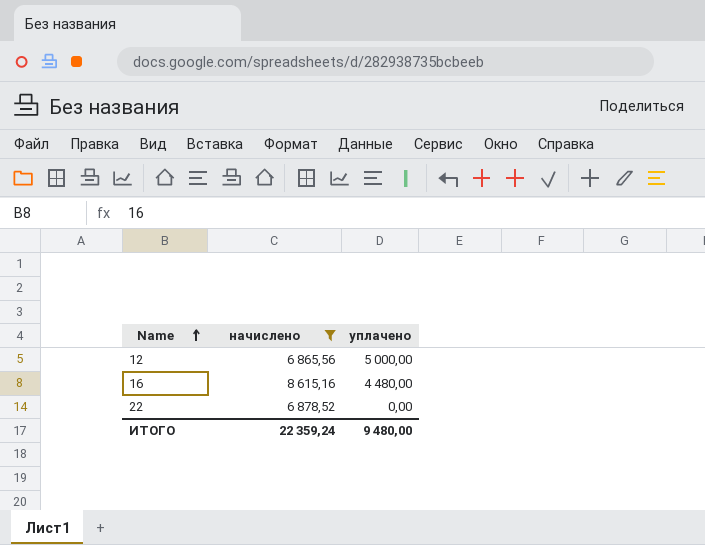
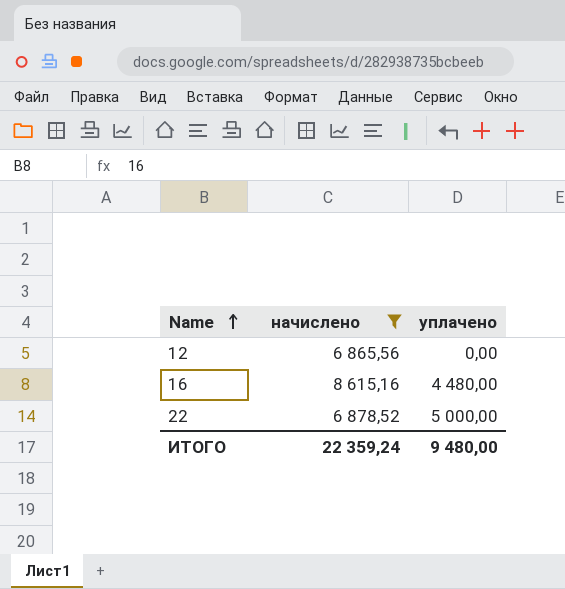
12 | уплачено: 5 000,00 -> 0,00
22 | уплачено: 0,00 -> 5 000,00

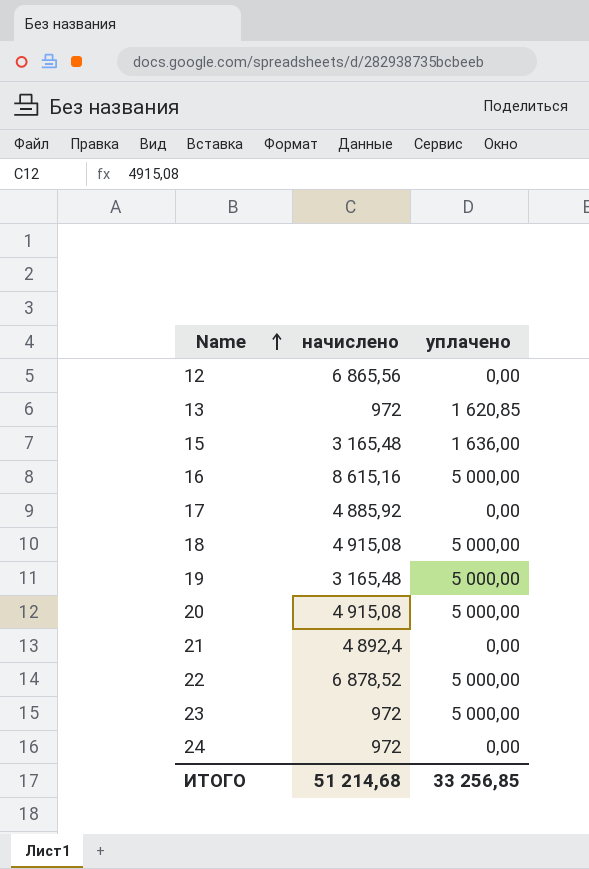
filter: начислено >= 6 865,56 -> none
16 | уплачено: 4 480,00 -> 5 000,00
ИТОГО | начислено: 22 359,24 -> 51 214,68
ИТОГО | уплачено: 9 480,00 -> 33 256,85

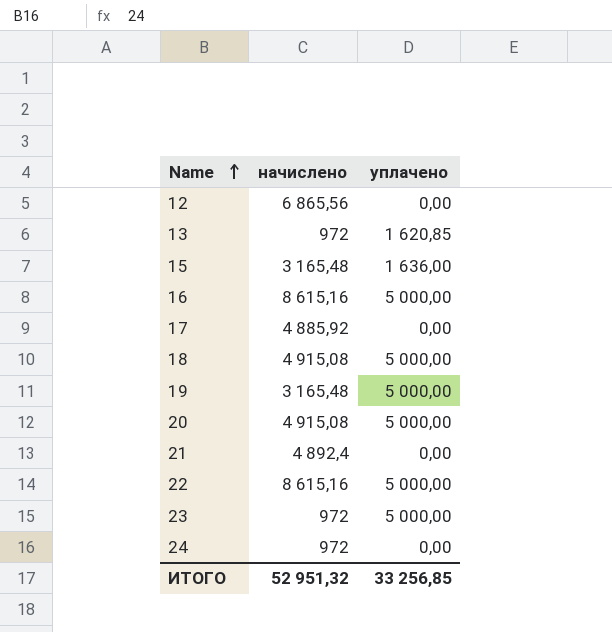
22 | начислено: 6 878,52 -> 8 615,16
ИТОГО | начислено: 51 214,68 -> 52 951,32

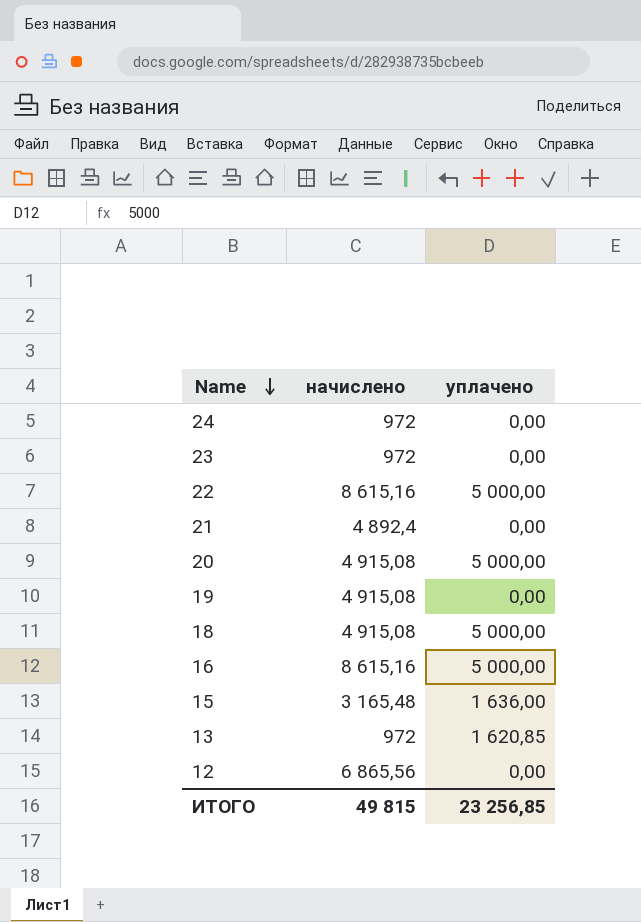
row order: Name ascending -> Name descending
row 17: 4 885,92 | 0,00 -> none
23 | уплачено: 5 000,00 -> 0,00
19 | начислено: 3 165,48 -> 4 915,08
19 | уплачено: 5 000,00 -> 0,00
ИТОГО | начислено: 52 951,32 -> 49 815
ИТОГО | уплачено: 33 256,85 -> 23 256,85

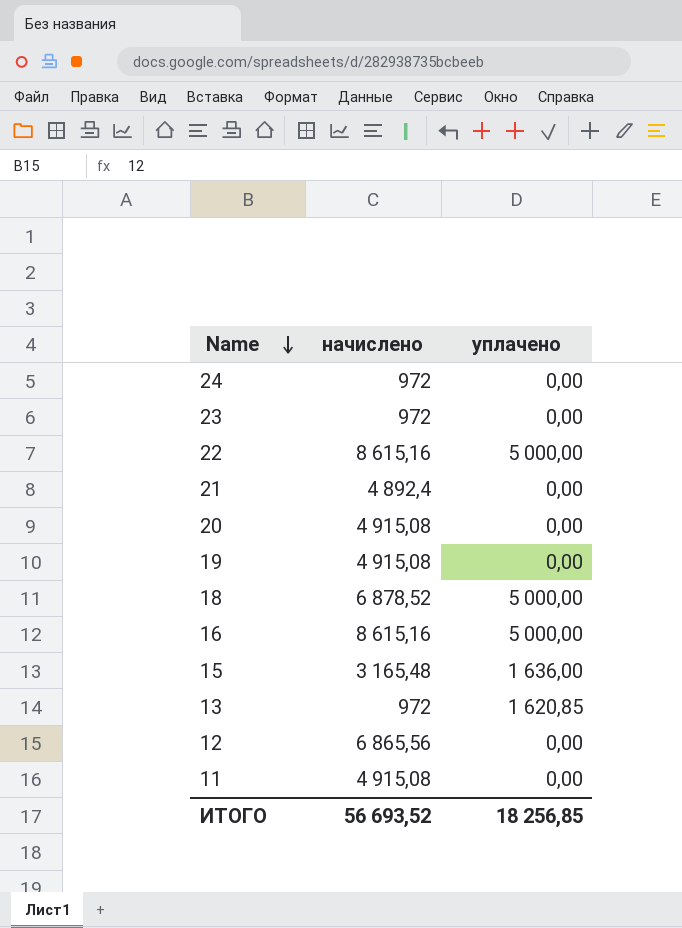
20 | уплачено: 5 000,00 -> 0,00
18 | начислено: 4 915,08 -> 6 878,52
row 11: none -> 4 915,08 | 0,00
ИТОГО | начислено: 49 815 -> 56 693,52
ИТОГО | уплачено: 23 256,85 -> 18 256,85

